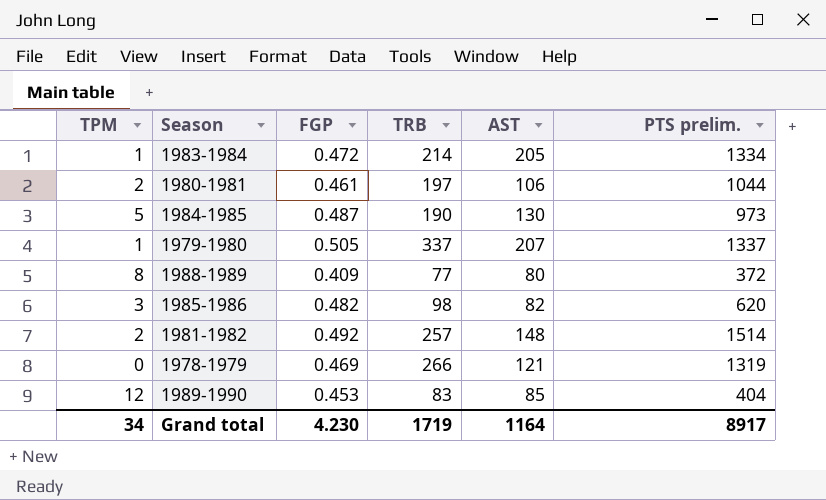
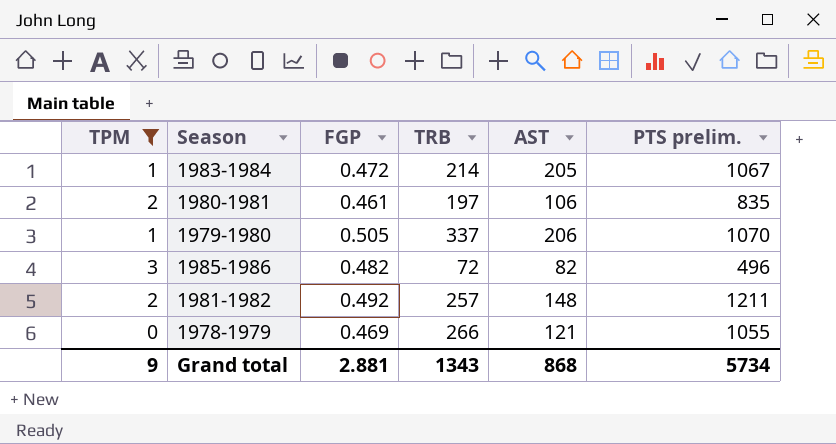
filter: none -> TPM <= 3
1983-1984 | PTS prelim.: 1334 -> 1067
1980-1981 | PTS prelim.: 1044 -> 835
1979-1980 | AST: 207 -> 206
1979-1980 | PTS prelim.: 1337 -> 1070
1985-1986 | TRB: 98 -> 72
1985-1986 | PTS prelim.: 620 -> 496
1981-1982 | PTS prelim.: 1514 -> 1211
1978-1979 | PTS prelim.: 1319 -> 1055
Grand total | TPM: 34 -> 9
Grand total | FGP: 4.230 -> 2.881
Grand total | TRB: 1719 -> 1343
Grand total | AST: 1164 -> 868
Grand total | PTS prelim.: 8917 -> 5734

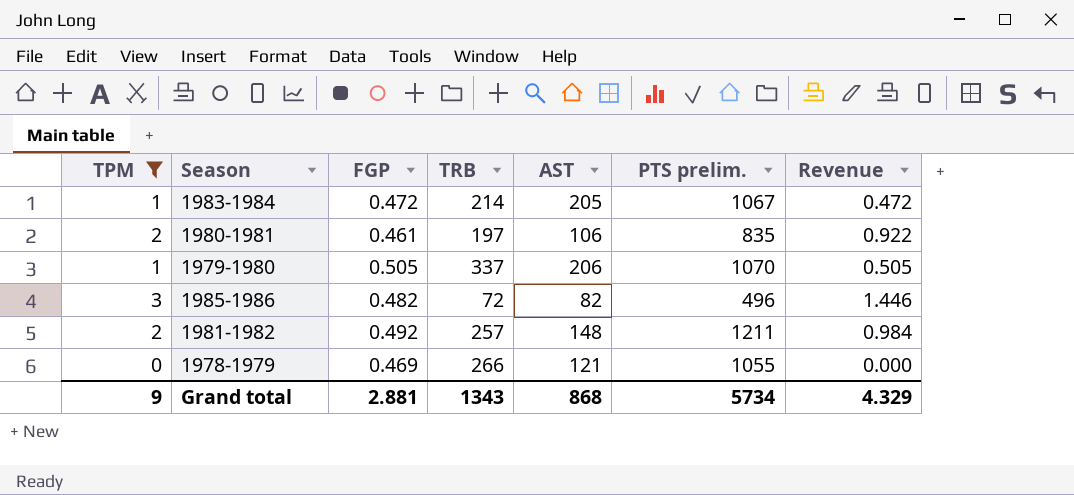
column Revenue | formula: none -> [TPM] * [FGP]

